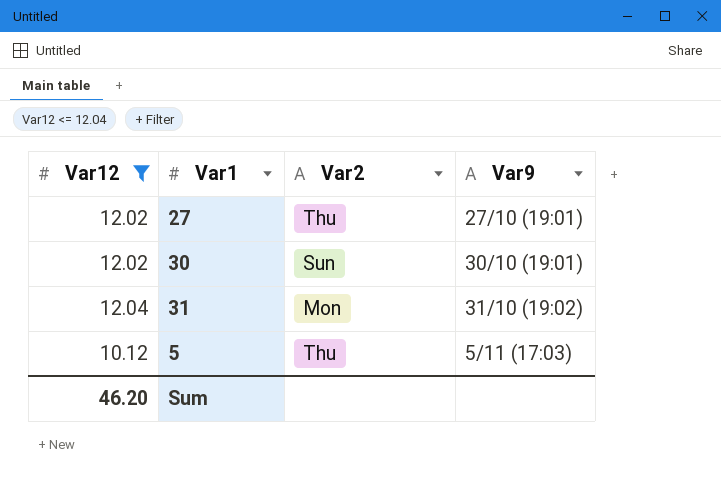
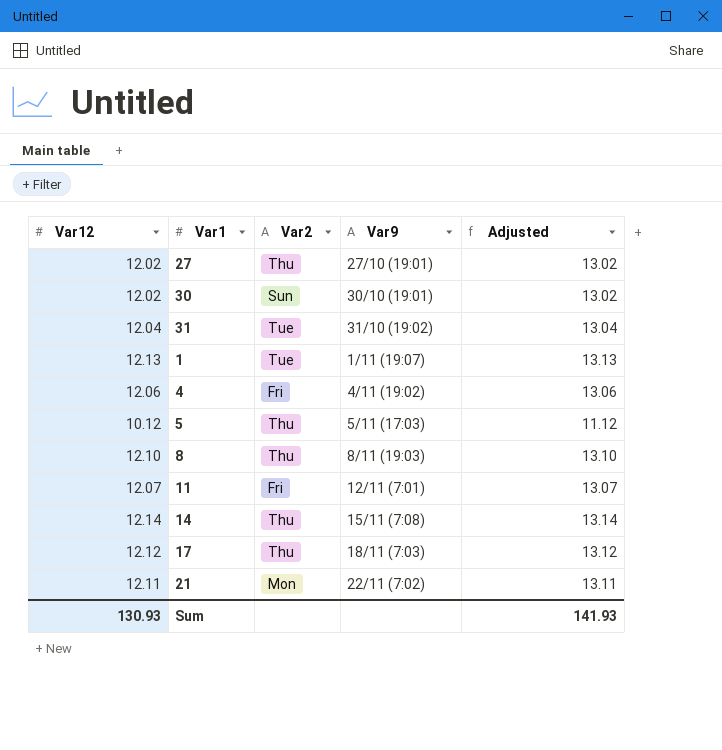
filter: Var12 <= 12.04 -> none
column Adjusted | formula: none -> [Var12] + 1
31 | Var2: Mon -> Tue
Sum | Var12: 46.20 -> 130.93

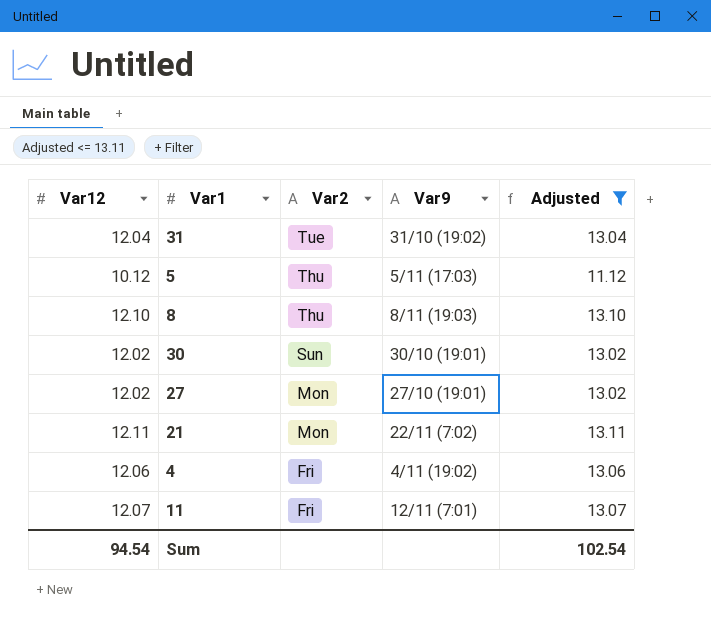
filter: none -> Adjusted <= 13.11
row order: none -> Var2 descending
27 | Var2: Thu -> Mon
Sum | Var12: 130.93 -> 94.54
Sum | Adjusted: 141.93 -> 102.54

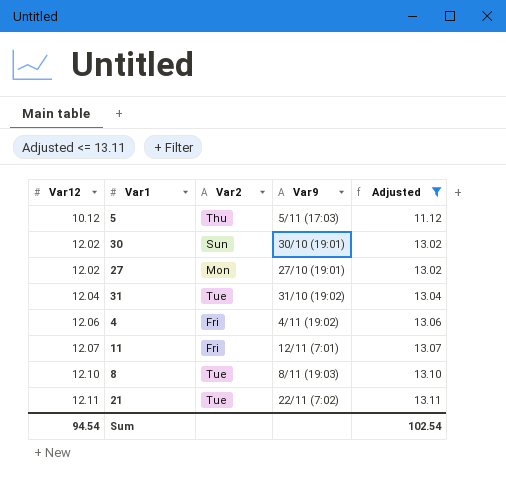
row order: Var2 descending -> Var12 ascending
8 | Var2: Thu -> Tue
21 | Var2: Mon -> Tue

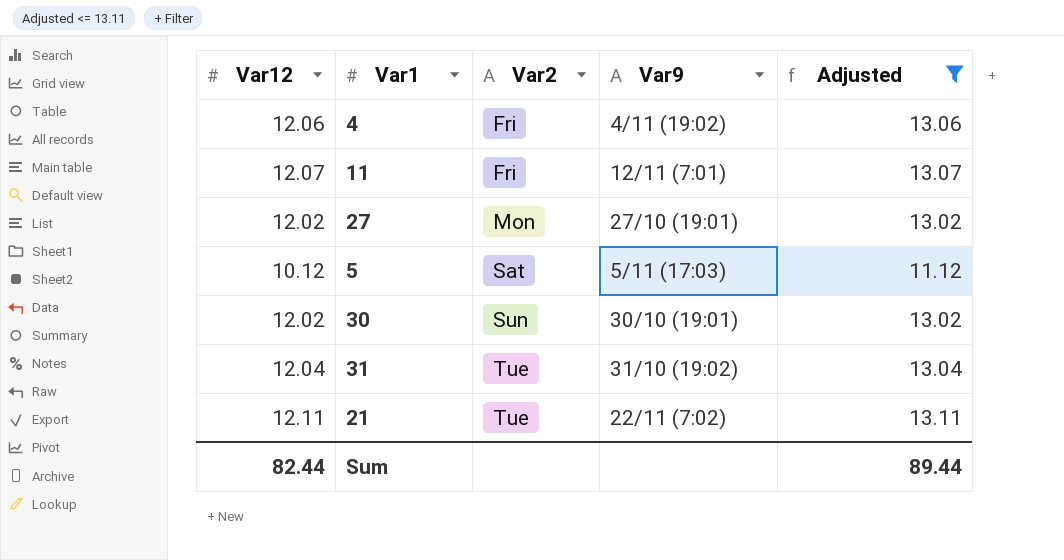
row order: Var12 ascending -> Var2 ascending
row 8: 12.10 | Tue | 8/11 (19:03) | 13.10 -> none
5 | Var2: Thu -> Sat
Sum | Var12: 94.54 -> 82.44
Sum | Adjusted: 102.54 -> 89.44

